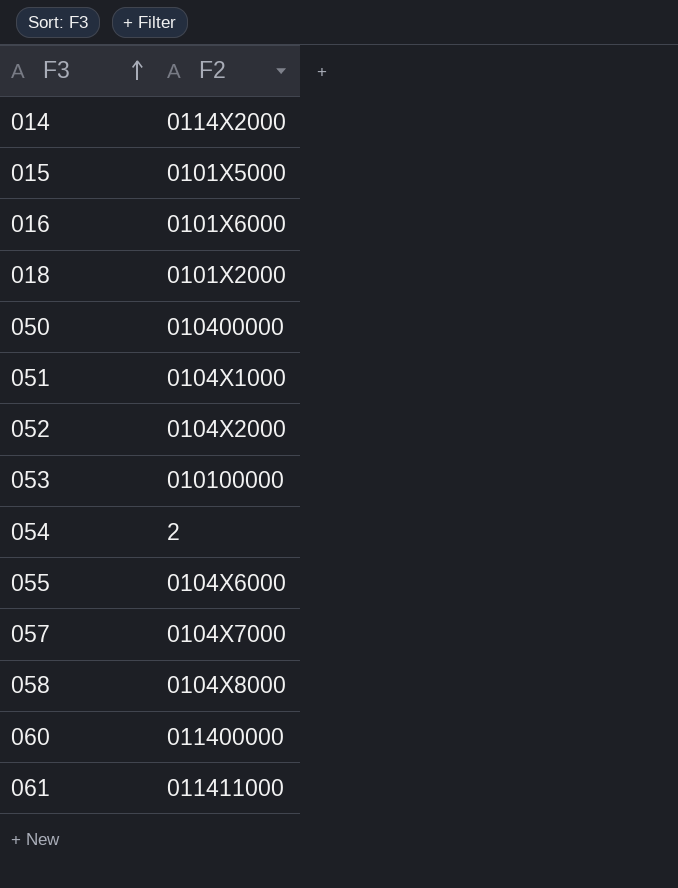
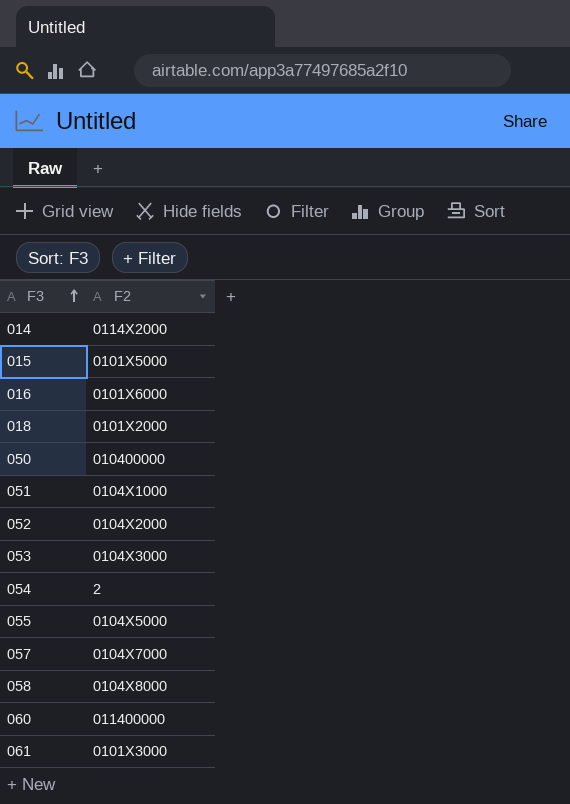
053 | F2: 010100000 -> 0104Х3000
055 | F2: 0104Х6000 -> 0104Х5000
061 | F2: 011411000 -> 0101Х3000

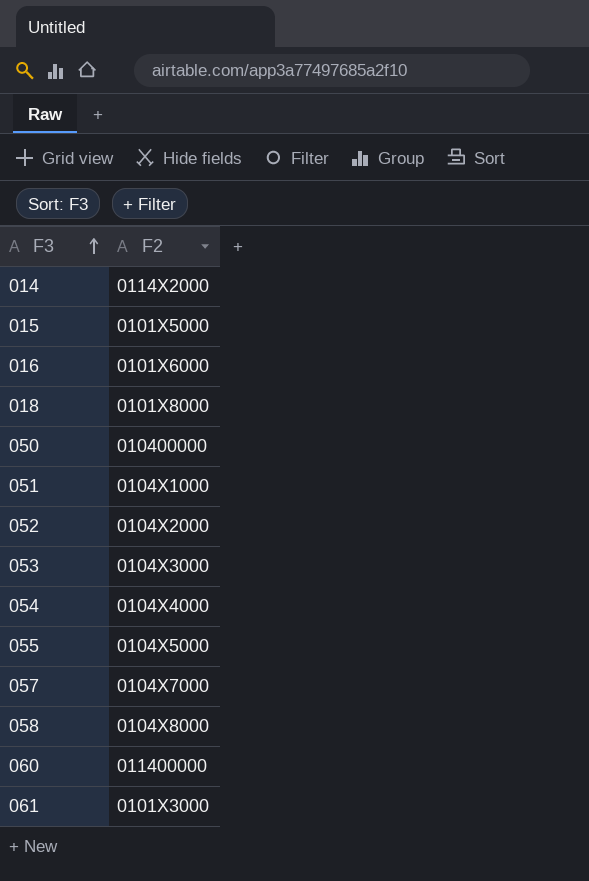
018 | F2: 0101Х2000 -> 0101Х8000
054 | F2: 2 -> 0104Х4000

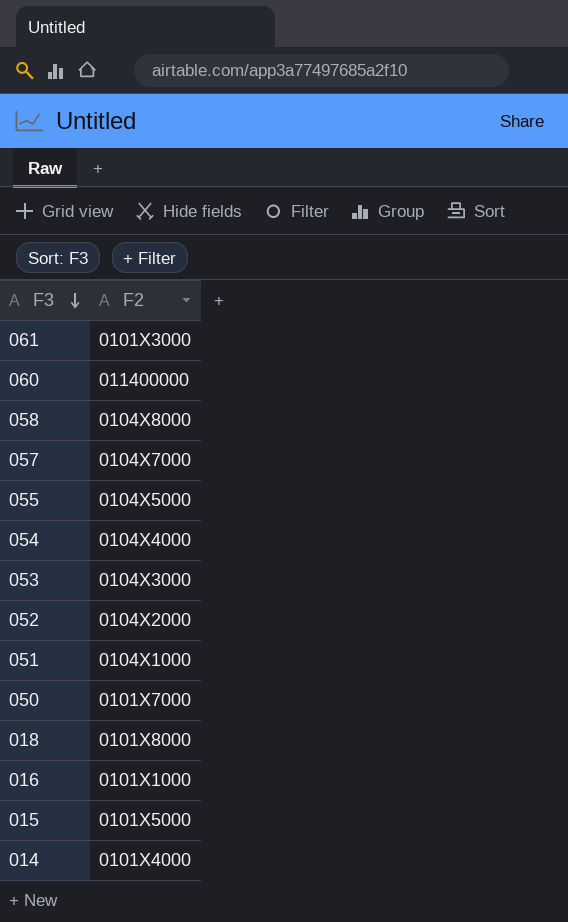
row order: F3 ascending -> F3 descending
050 | F2: 010400000 -> 0101Х7000
016 | F2: 0101Х6000 -> 0101Х1000
014 | F2: 0114X2000 -> 0101Х4000

